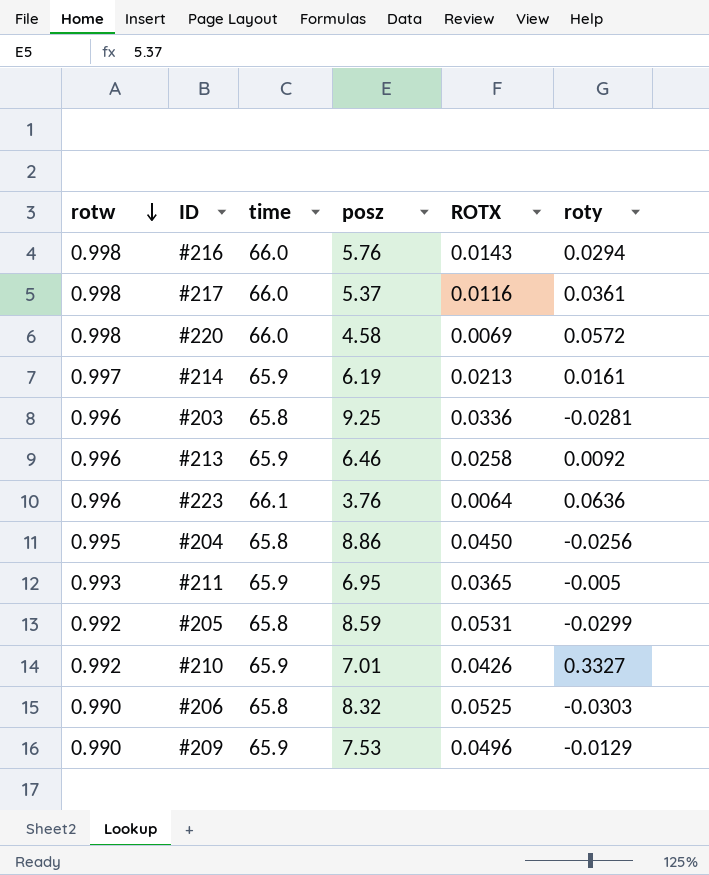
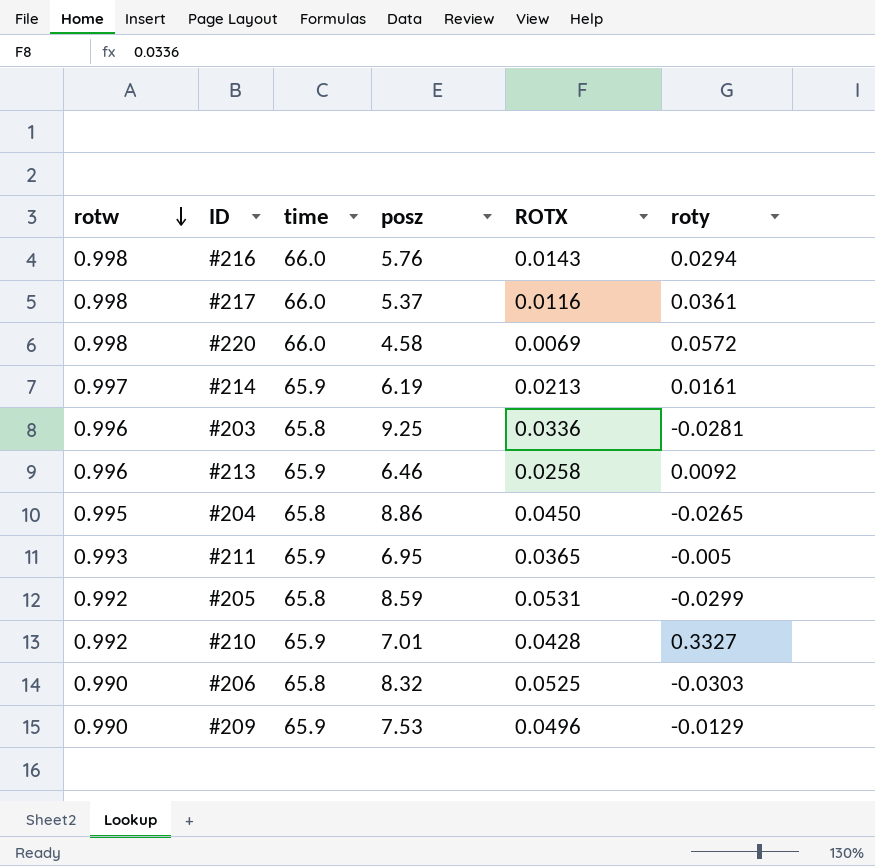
row #223: 0.996 | 66.1 | 3.76 | 0.0064 | 0.0636 -> none
#204 | roty: -0.0256 -> -0.0265
#210 | ROTX: 0.0426 -> 0.0428

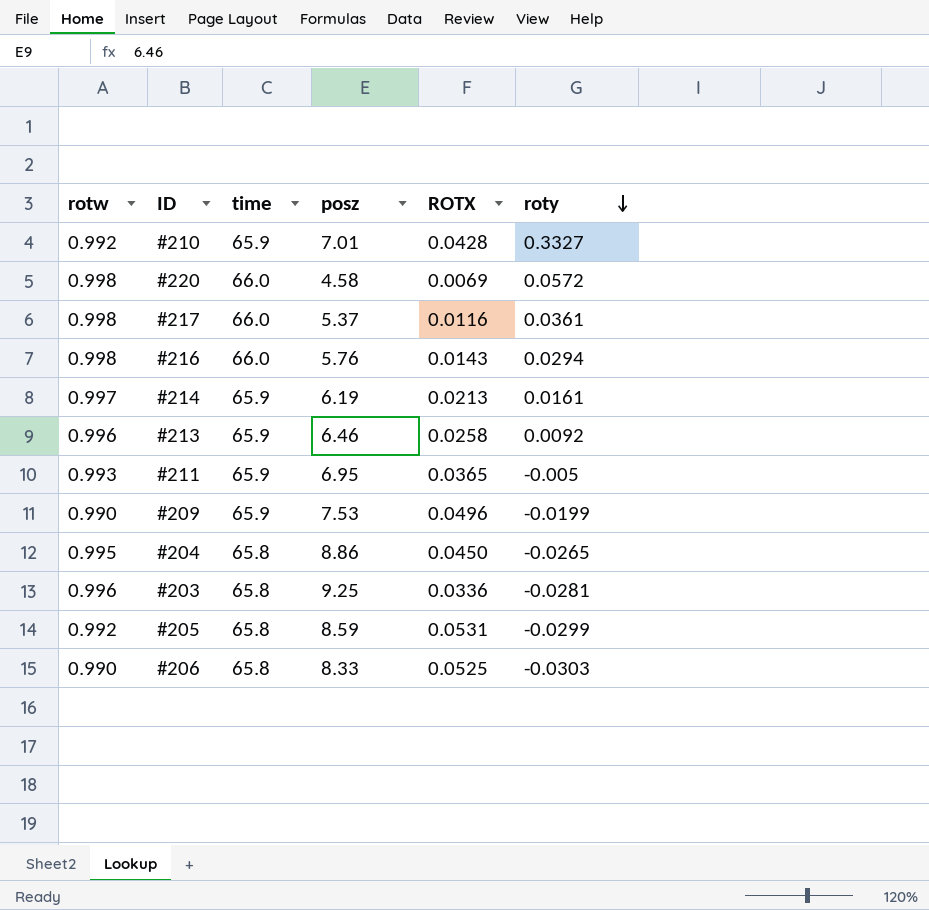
row order: rotw descending -> roty descending
#209 | roty: -0.0129 -> -0.0199
#206 | posz: 8.32 -> 8.33

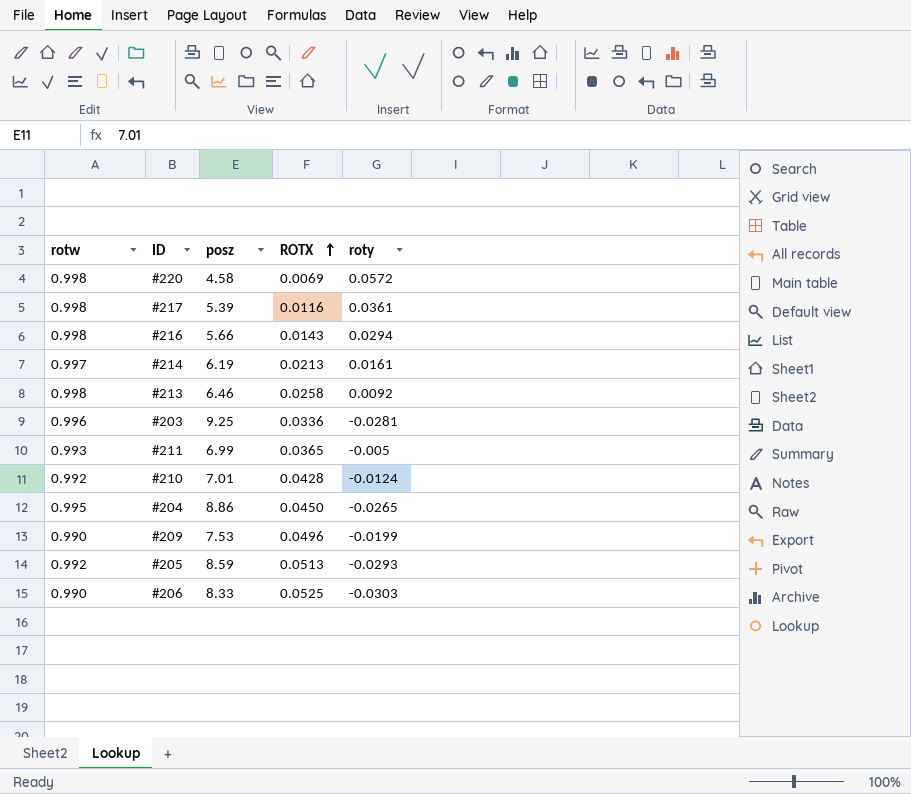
row order: roty descending -> ROTX ascending
column time | position: 3 -> none
#217 | posz: 5.37 -> 5.39
#216 | posz: 5.76 -> 5.66
#213 | rotw: 0.996 -> 0.998
#211 | posz: 6.95 -> 6.99
#210 | roty: 0.3327 -> -0.0124
#205 | ROTX: 0.0531 -> 0.0513
#205 | roty: -0.0299 -> -0.0293

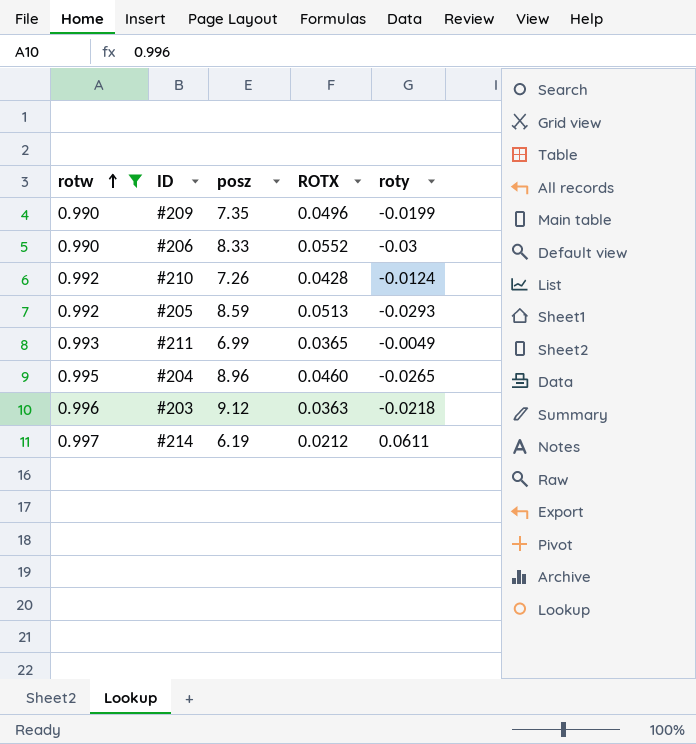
filter: none -> rotw != 0.998
row order: ROTX ascending -> rotw ascending
#209 | posz: 7.53 -> 7.35
#206 | ROTX: 0.0525 -> 0.0552
#206 | roty: -0.0303 -> -0.03
#210 | posz: 7.01 -> 7.26
#211 | roty: -0.005 -> -0.0049
#204 | posz: 8.86 -> 8.96
#204 | ROTX: 0.0450 -> 0.0460
#203 | posz: 9.25 -> 9.12
#203 | ROTX: 0.0336 -> 0.0363
#203 | roty: -0.0281 -> -0.0218
#214 | ROTX: 0.0213 -> 0.0212
#214 | roty: 0.0161 -> 0.0611

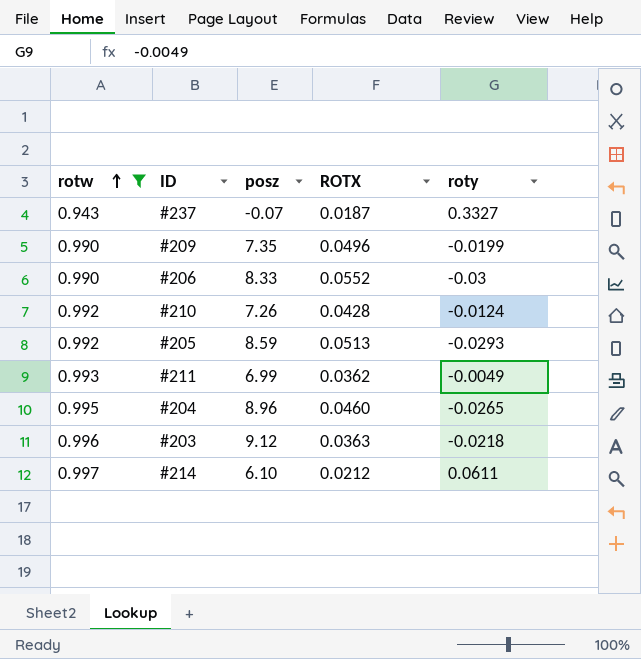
row #237: none -> 0.943 | -0.07 | 0.0187 | 0.3327
#211 | ROTX: 0.0365 -> 0.0362
#214 | posz: 6.19 -> 6.10

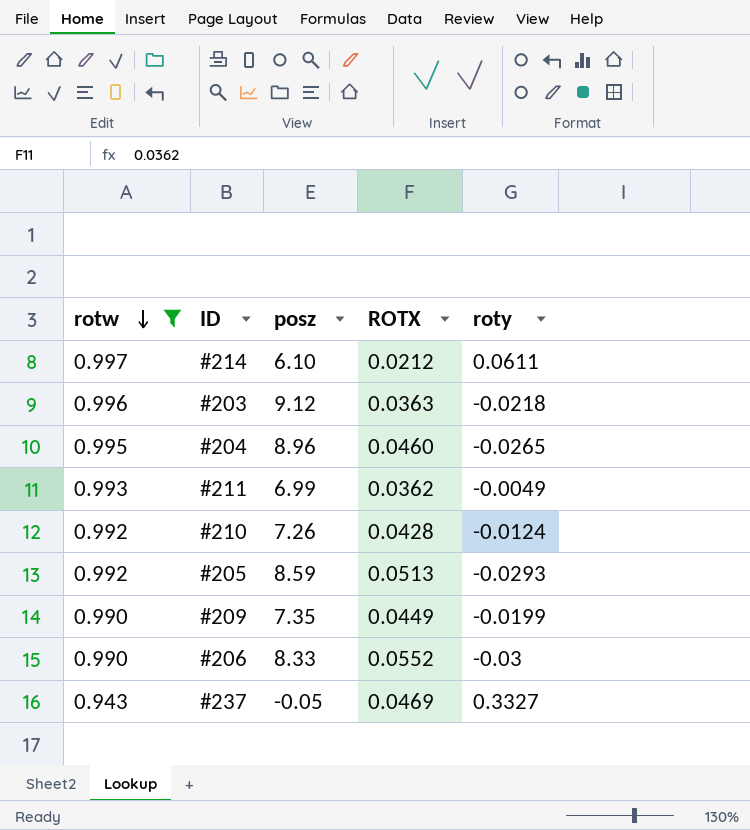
row order: rotw ascending -> rotw descending
#209 | ROTX: 0.0496 -> 0.0449
#237 | posz: -0.07 -> -0.05
#237 | ROTX: 0.0187 -> 0.0469

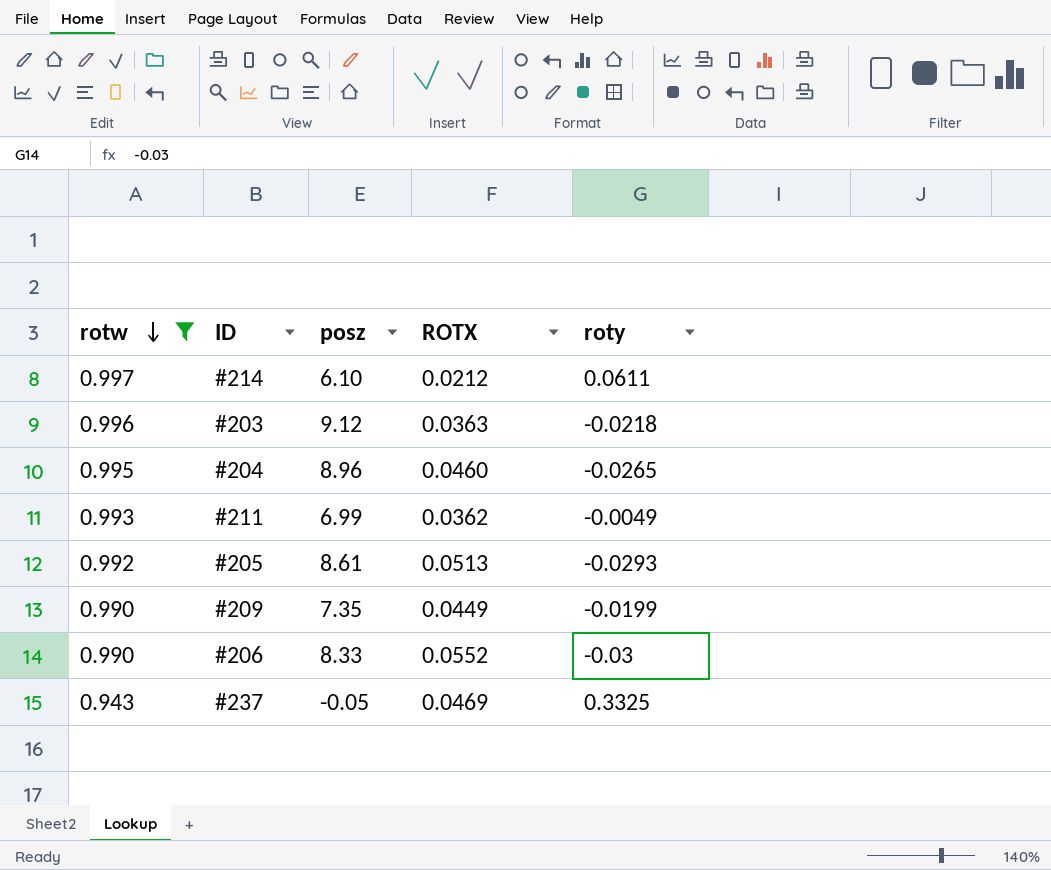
row #210: 0.992 | 7.26 | 0.0428 | -0.0124 -> none
#205 | posz: 8.59 -> 8.61
#237 | roty: 0.3327 -> 0.3325

